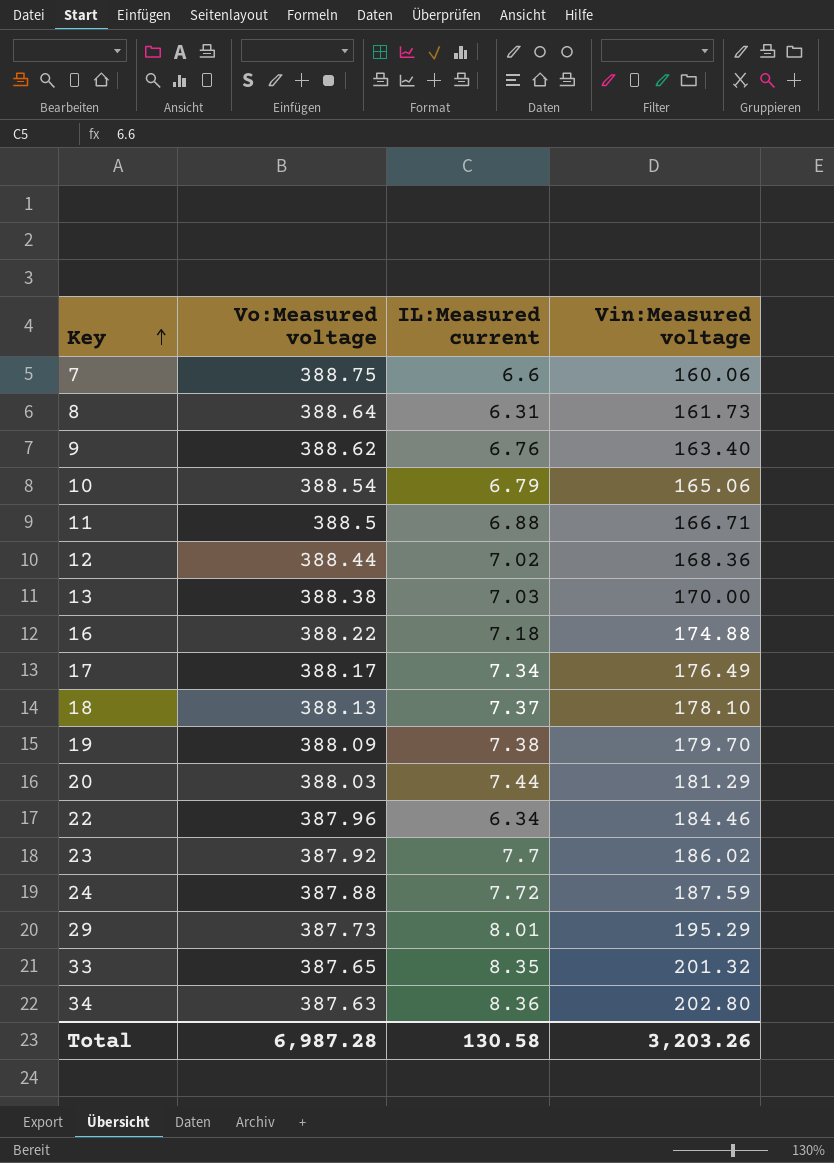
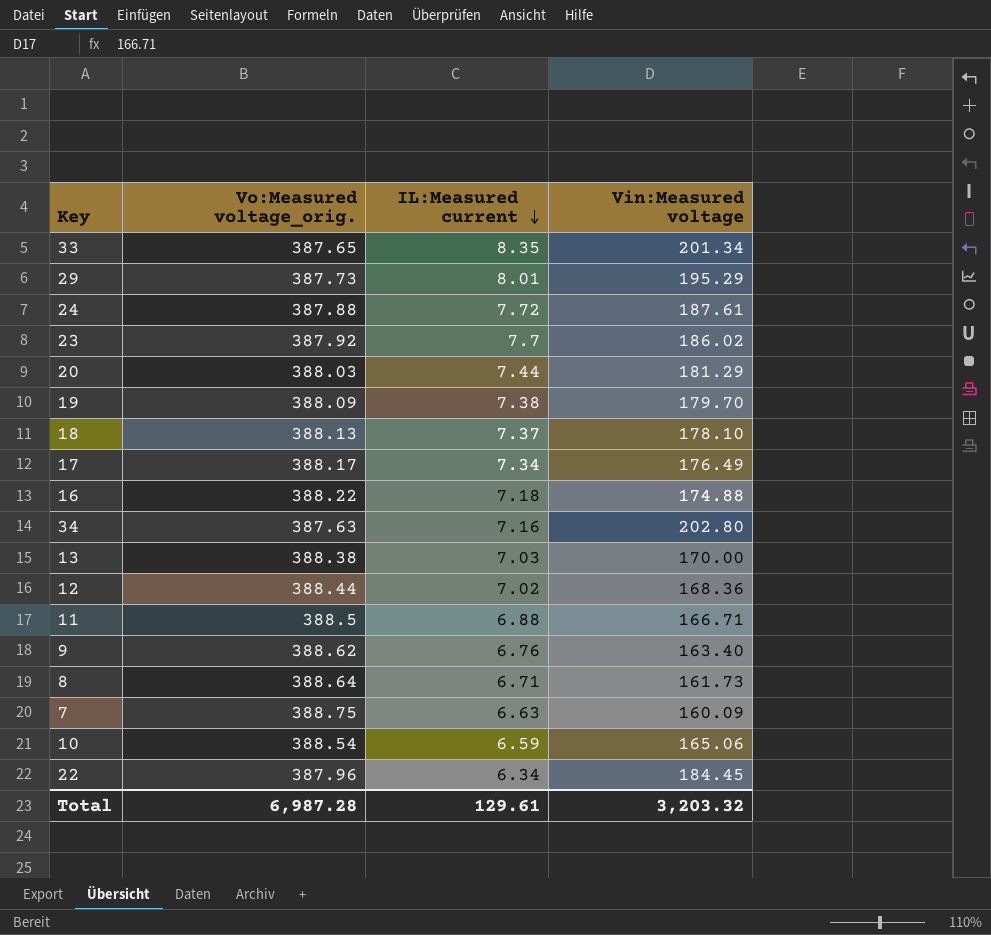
row order: Key ascending -> IL:Measured current descending
column name: Vo:Measured voltage -> Vo:Measured voltage_orig.
33 | Vin:Measured voltage: 201.32 -> 201.34
24 | Vin:Measured voltage: 187.59 -> 187.61
34 | IL:Measured current: 8.36 -> 7.16
8 | IL:Measured current: 6.31 -> 6.71
7 | IL:Measured current: 6.6 -> 6.63
7 | Vin:Measured voltage: 160.06 -> 160.09
10 | IL:Measured current: 6.79 -> 6.59
22 | Vin:Measured voltage: 184.46 -> 184.45
Total | IL:Measured current: 130.58 -> 129.61
Total | Vin:Measured voltage: 3,203.26 -> 3,203.32

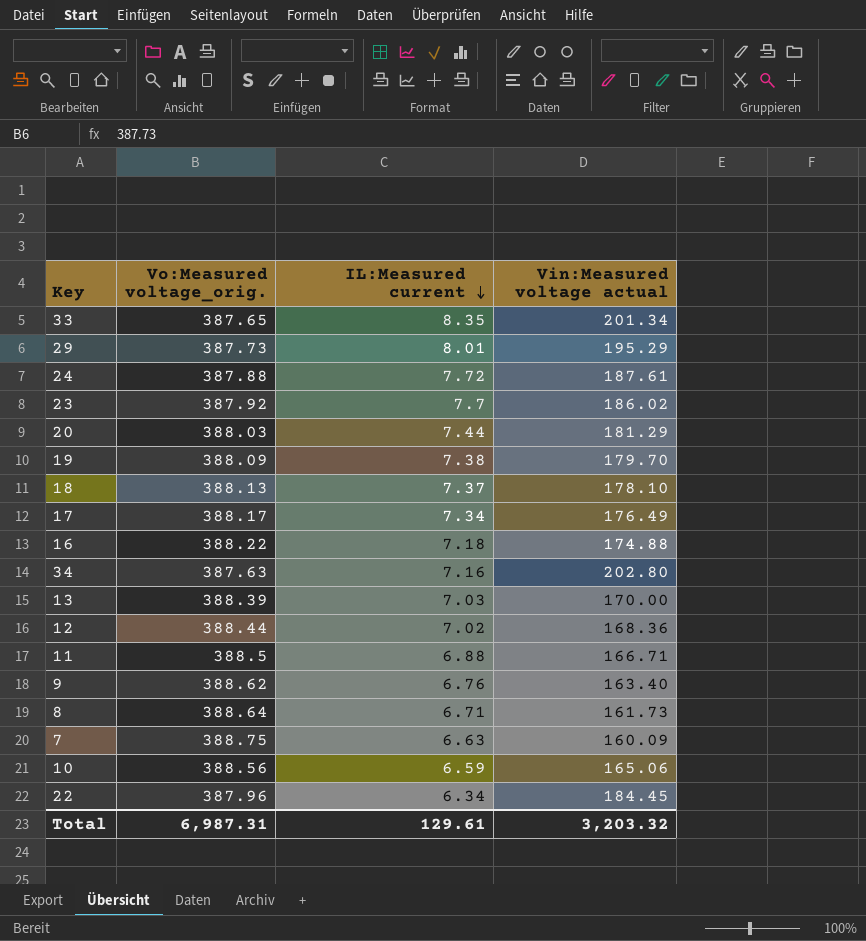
column name: Vin:Measured voltage -> Vin:Measured voltage actual
13 | Vo:Measured voltage_orig.: 388.38 -> 388.39
10 | Vo:Measured voltage_orig.: 388.54 -> 388.56
Total | Vo:Measured voltage_orig.: 6,987.28 -> 6,987.31

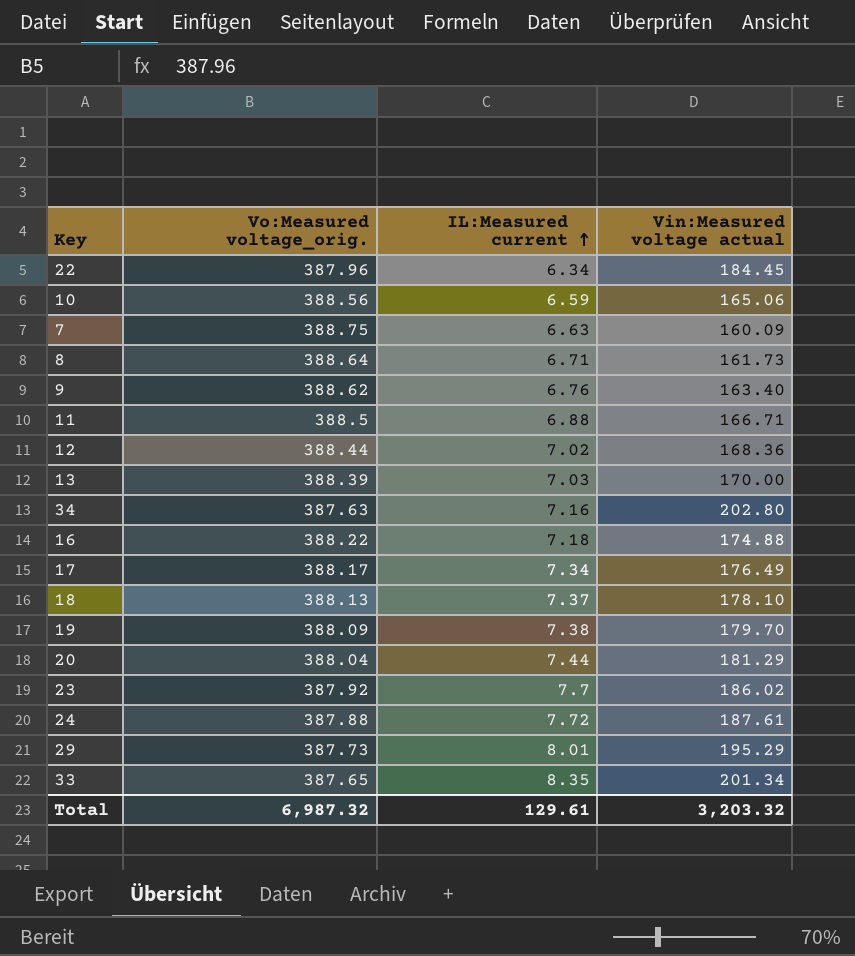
row order: IL:Measured current descending -> IL:Measured current ascending
20 | Vo:Measured voltage_orig.: 388.03 -> 388.04
Total | Vo:Measured voltage_orig.: 6,987.31 -> 6,987.32

